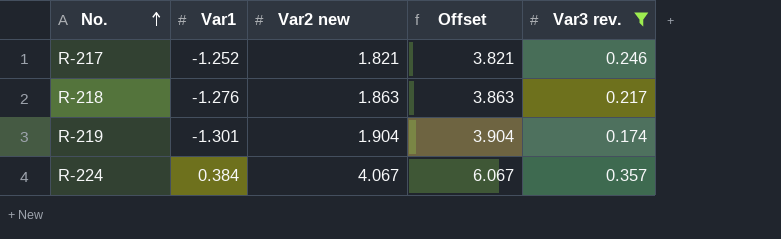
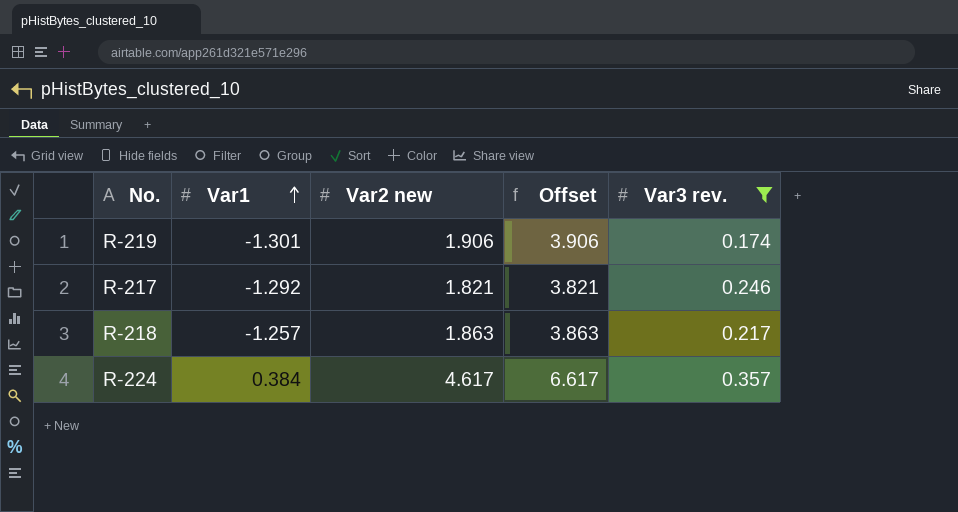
row order: No. ascending -> Var1 ascending
R-219 | Var2 new: 1.904 -> 1.906
R-219 | Offset: 3.904 -> 3.906
R-217 | Var1: -1.252 -> -1.292
R-218 | Var1: -1.276 -> -1.257
R-224 | Var2 new: 4.067 -> 4.617
R-224 | Offset: 6.067 -> 6.617

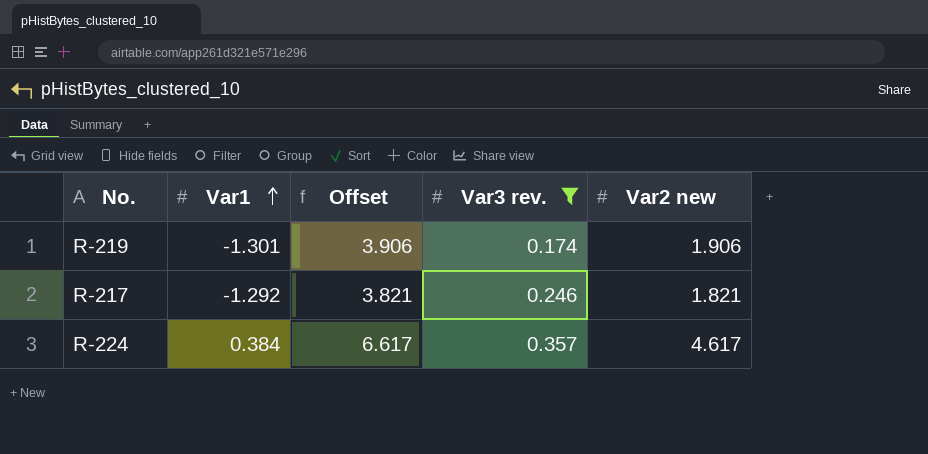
column Var2 new | position: 3 -> 5
row R-218: -1.257 | 1.863 | 3.863 | 0.217 -> none

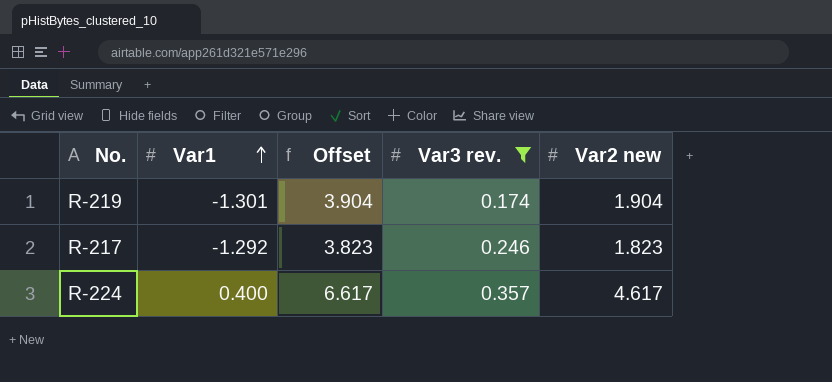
R-219 | Offset: 3.906 -> 3.904
R-219 | Var2 new: 1.906 -> 1.904
R-217 | Offset: 3.821 -> 3.823
R-217 | Var2 new: 1.821 -> 1.823
R-224 | Var1: 0.384 -> 0.400

